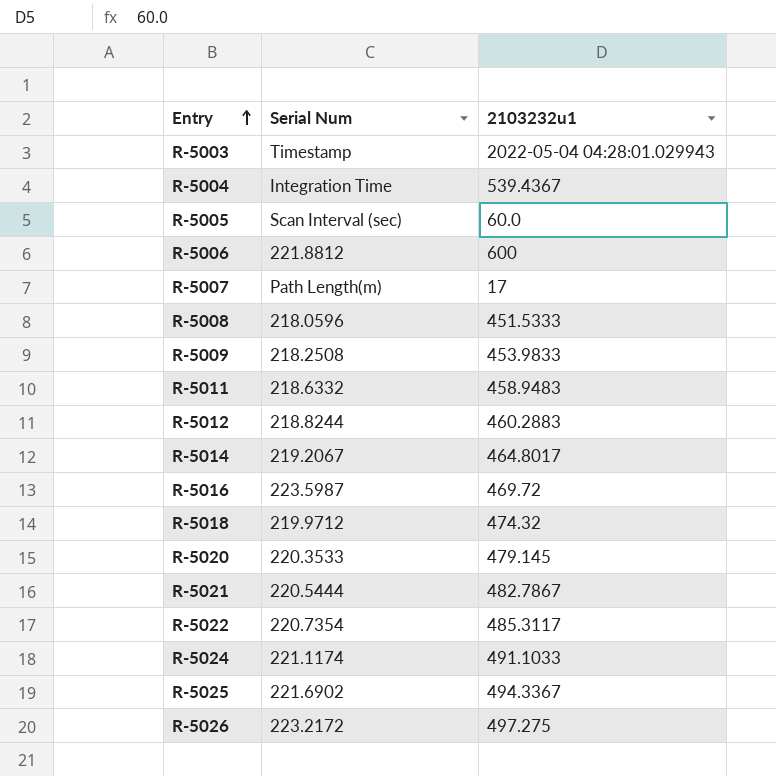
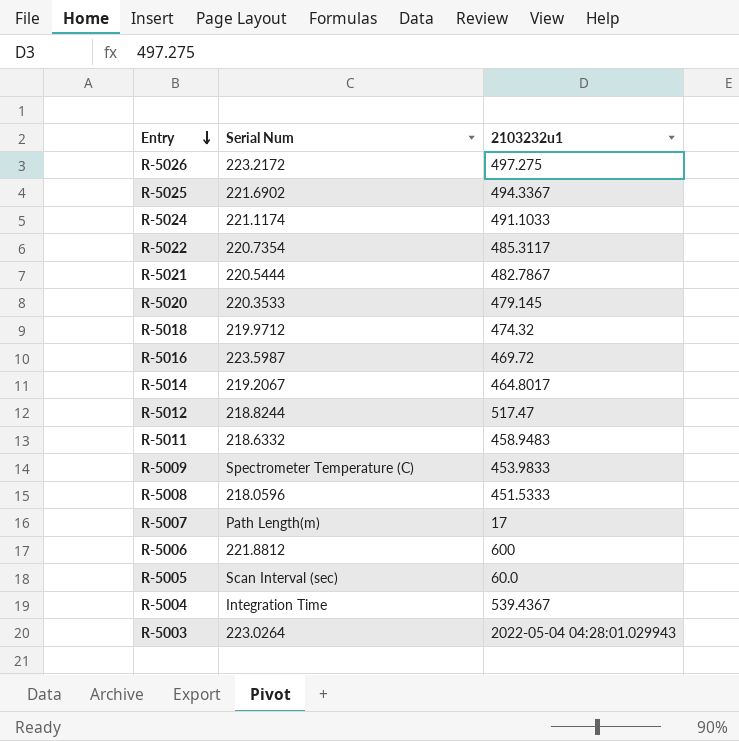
row order: Entry ascending -> Entry descending
R-5012 | 2103232u1: 460.2883 -> 517.47
R-5009 | Serial Num: 218.2508 -> Spectrometer Temperature (C)
R-5003 | Serial Num: Timestamp -> 223.0264

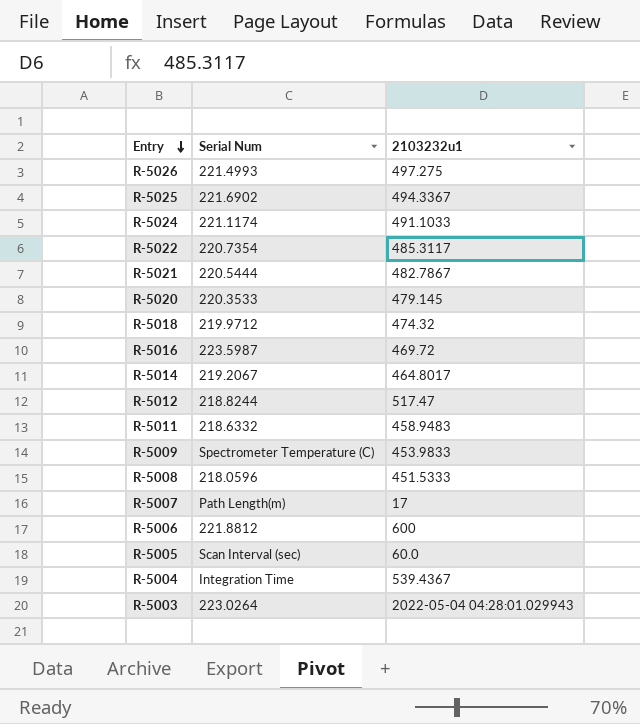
R-5026 | Serial Num: 223.2172 -> 221.4993

